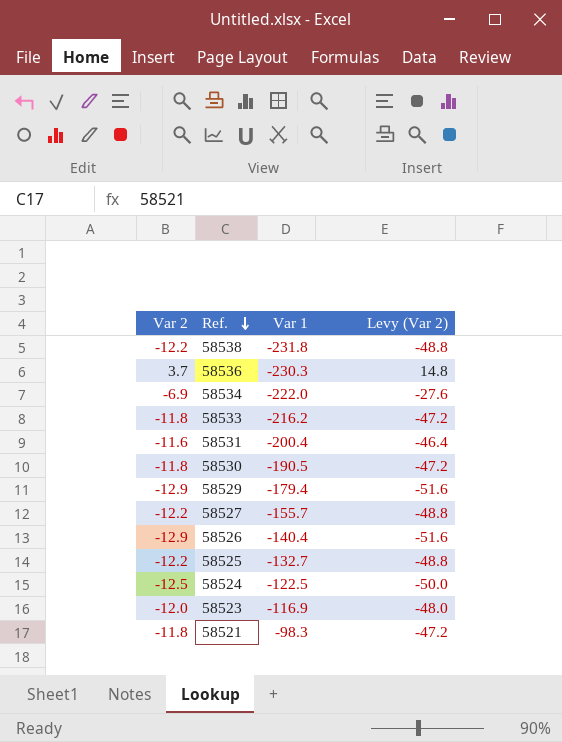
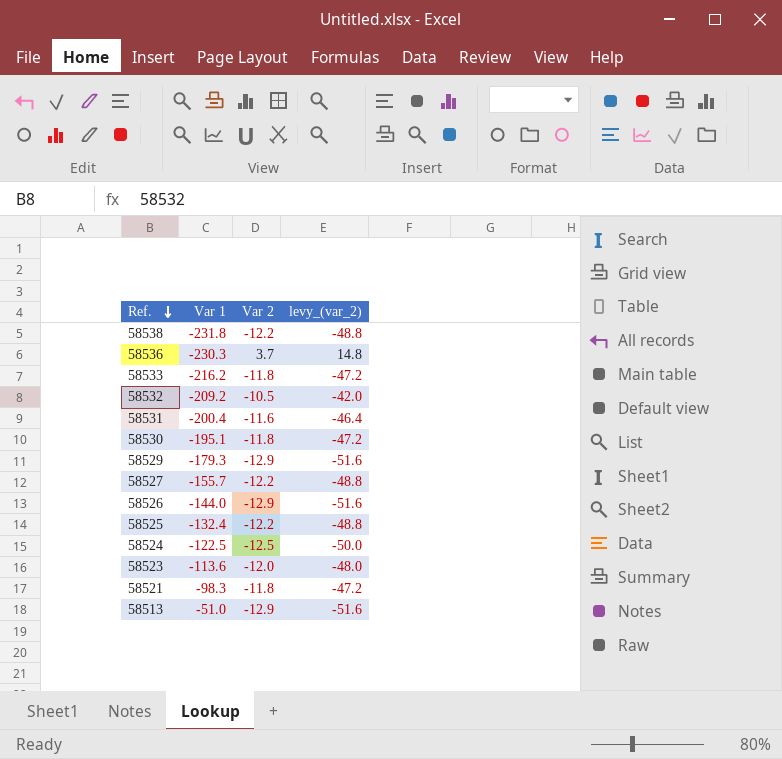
column Var 2 | position: 1 -> 3
column name: Levy (Var 2) -> levy_(var_2)
row 58534: -6.9 | -222.0 | -27.6 -> none
row 58532: none -> -209.2 | -10.5 | -42.0
58530 | Var 1: -190.5 -> -195.1
58529 | Var 1: -179.4 -> -179.3
58526 | Var 1: -140.4 -> -144.0
58525 | Var 1: -132.7 -> -132.4
58523 | Var 1: -116.9 -> -113.6
row 58513: none -> -51.0 | -12.9 | -51.6

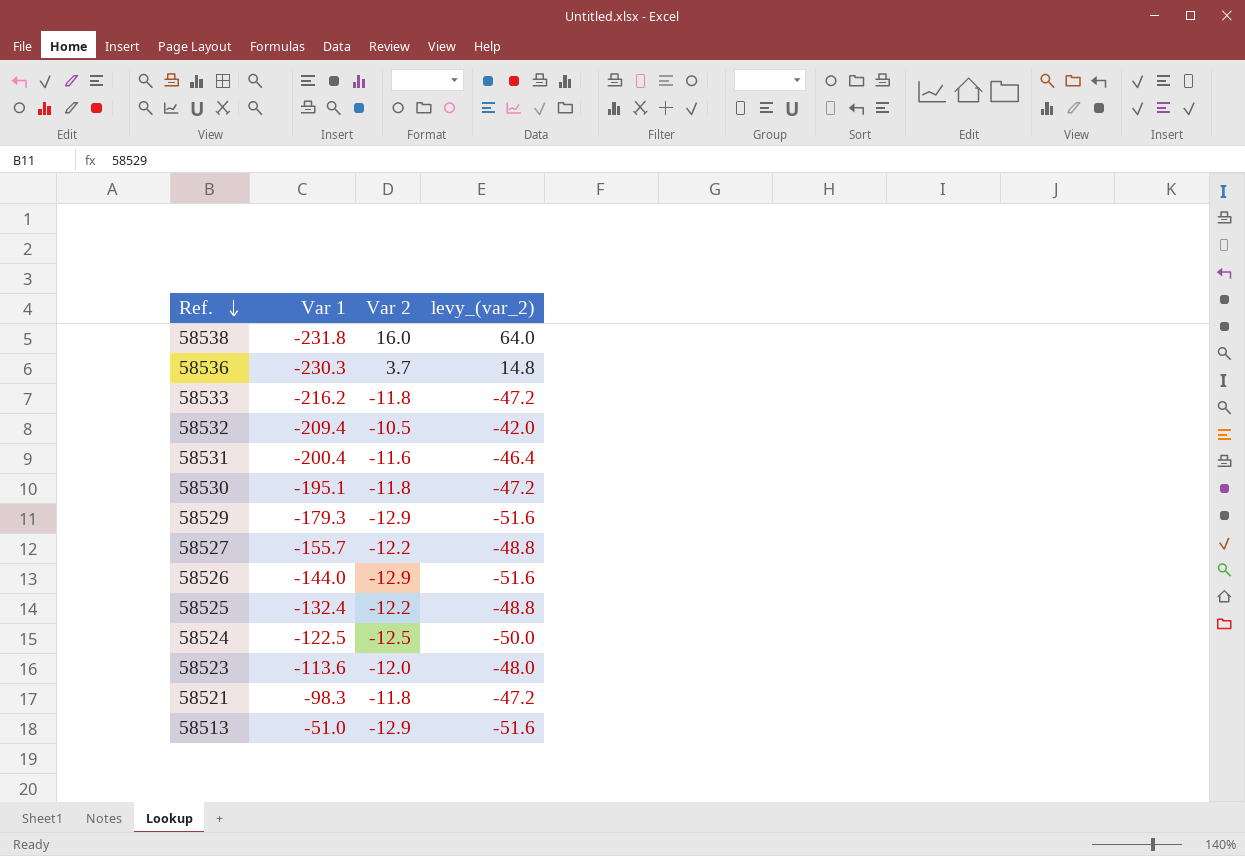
58538 | Var 2: -12.2 -> 16.0
58538 | levy_(var_2): -48.8 -> 64.0
58532 | Var 1: -209.2 -> -209.4

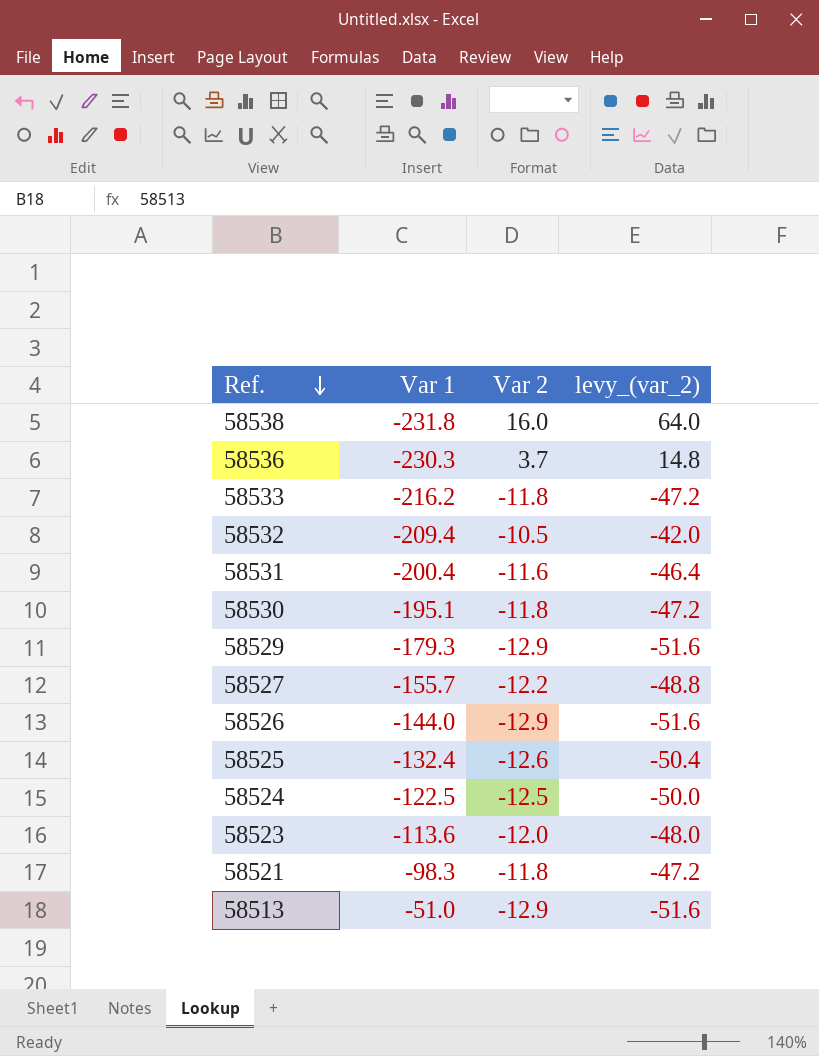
58525 | Var 2: -12.2 -> -12.6
58525 | levy_(var_2): -48.8 -> -50.4

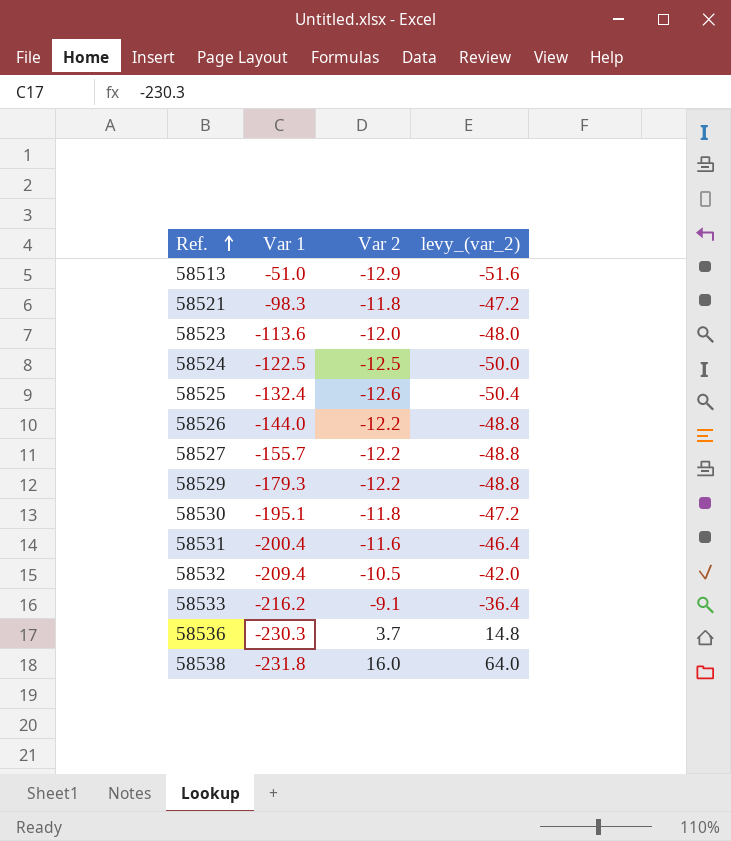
row order: Ref. descending -> Ref. ascending
58526 | Var 2: -12.9 -> -12.2
58526 | levy_(var_2): -51.6 -> -48.8
58529 | Var 2: -12.9 -> -12.2
58529 | levy_(var_2): -51.6 -> -48.8
58533 | Var 2: -11.8 -> -9.1
58533 | levy_(var_2): -47.2 -> -36.4

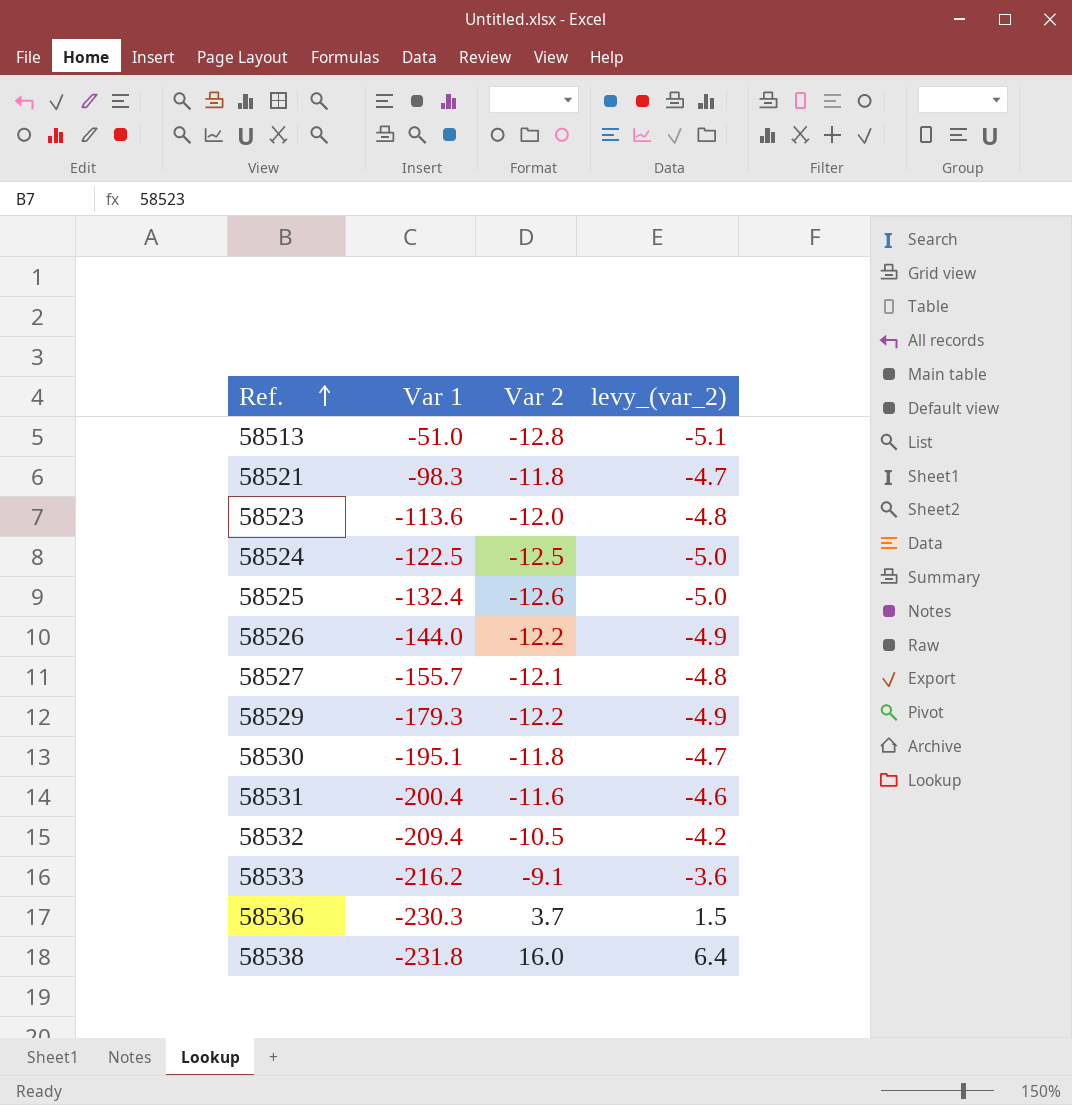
column levy_(var_2) | formula: [Var 2] * 4 -> [Var 2] * 0.4
58513 | Var 2: -12.9 -> -12.8
58527 | Var 2: -12.2 -> -12.1

